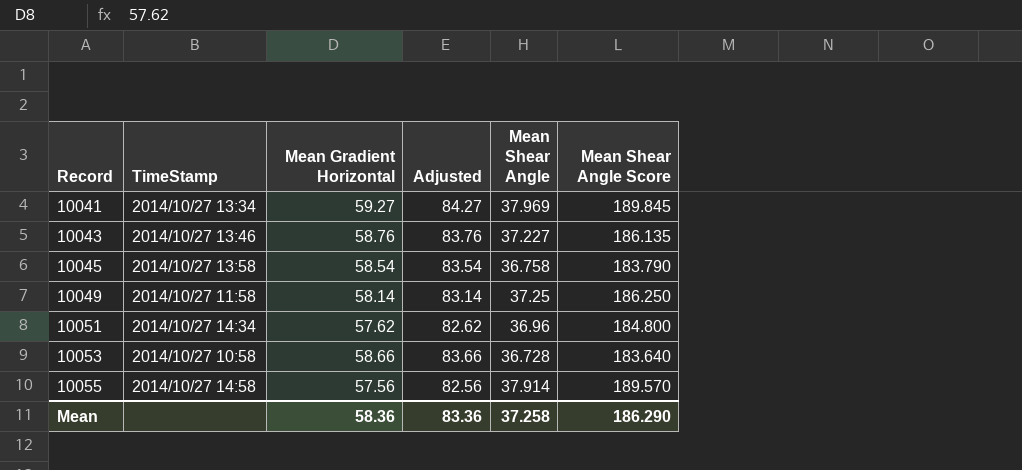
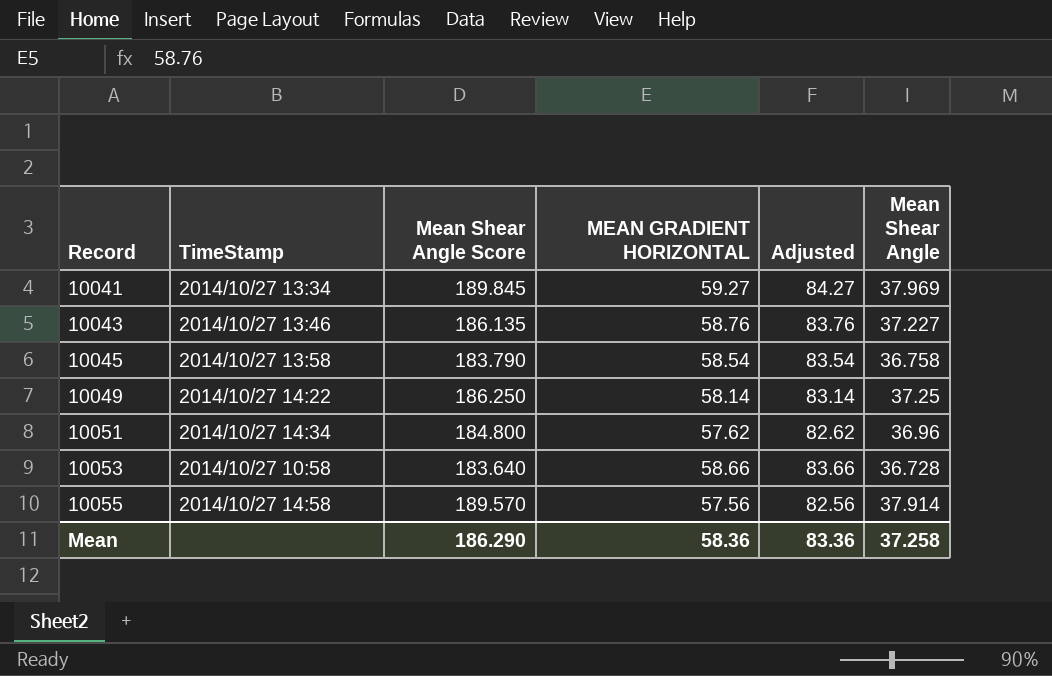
column Mean Shear Angle Score | position: 6 -> 3
column name: Mean Gradient Horizontal -> MEAN GRADIENT HORIZONTAL
10049 | TimeStamp: 2014/10/27 11:58 -> 2014/10/27 14:22

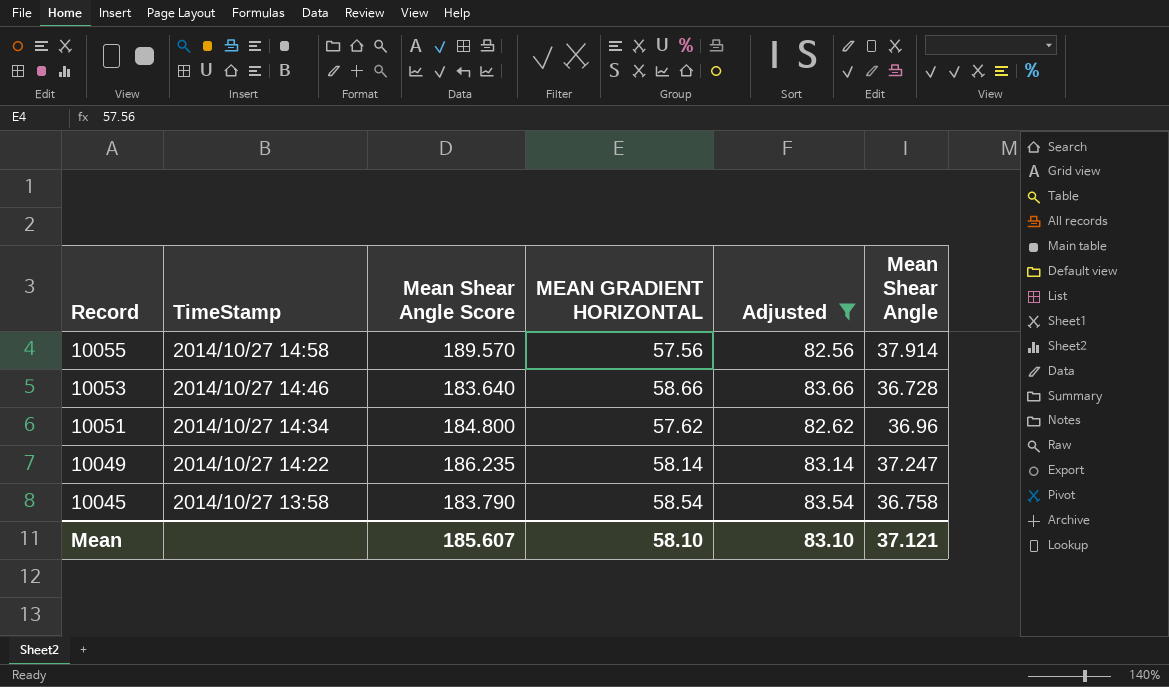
filter: none -> Adjusted <= 83.66
row order: Record ascending -> Record descending
10053 | TimeStamp: 2014/10/27 10:58 -> 2014/10/27 14:46
10049 | Mean Shear Angle Score: 186.250 -> 186.235
10049 | Mean Shear Angle: 37.25 -> 37.247
Mean | Mean Shear Angle Score: 186.290 -> 185.607
Mean | MEAN GRADIENT HORIZONTAL: 58.36 -> 58.10
Mean | Adjusted: 83.36 -> 83.10
Mean | Mean Shear Angle: 37.258 -> 37.121

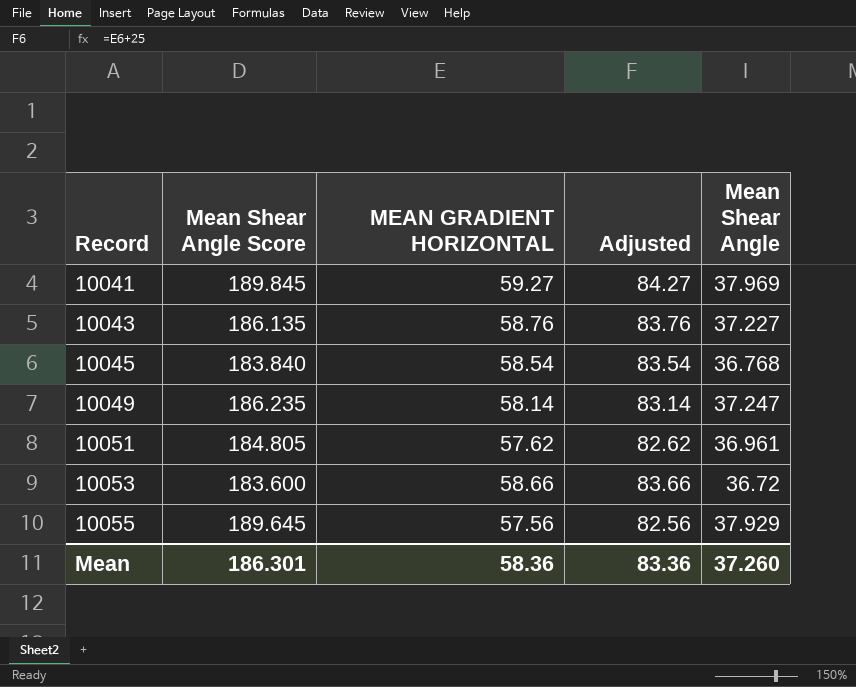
filter: Adjusted <= 83.66 -> none
row order: Record descending -> Record ascending
column TimeStamp | position: 2 -> none
10045 | Mean Shear Angle Score: 183.790 -> 183.840
10045 | Mean Shear Angle: 36.758 -> 36.768
10051 | Mean Shear Angle Score: 184.800 -> 184.805
10051 | Mean Shear Angle: 36.96 -> 36.961
10053 | Mean Shear Angle Score: 183.640 -> 183.600
10053 | Mean Shear Angle: 36.728 -> 36.72
10055 | Mean Shear Angle Score: 189.570 -> 189.645
10055 | Mean Shear Angle: 37.914 -> 37.929
Mean | Mean Shear Angle Score: 185.607 -> 186.301
Mean | MEAN GRADIENT HORIZONTAL: 58.10 -> 58.36
Mean | Adjusted: 83.10 -> 83.36
Mean | Mean Shear Angle: 37.121 -> 37.260

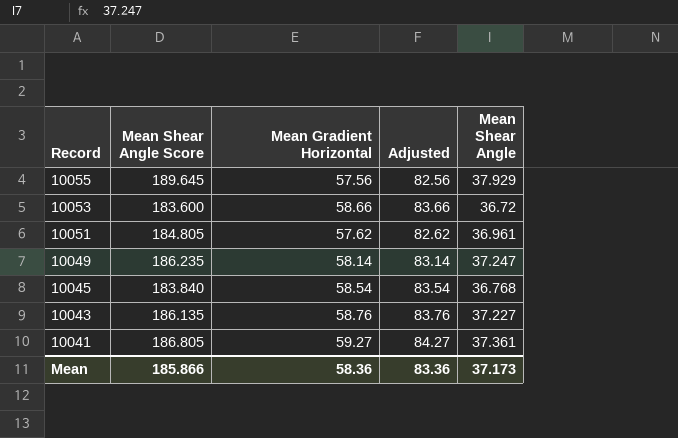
row order: Record ascending -> Record descending
column name: MEAN GRADIENT HORIZONTAL -> Mean Gradient Horizontal
10041 | Mean Shear Angle Score: 189.845 -> 186.805
10041 | Mean Shear Angle: 37.969 -> 37.361
Mean | Mean Shear Angle Score: 186.301 -> 185.866
Mean | Mean Shear Angle: 37.260 -> 37.173

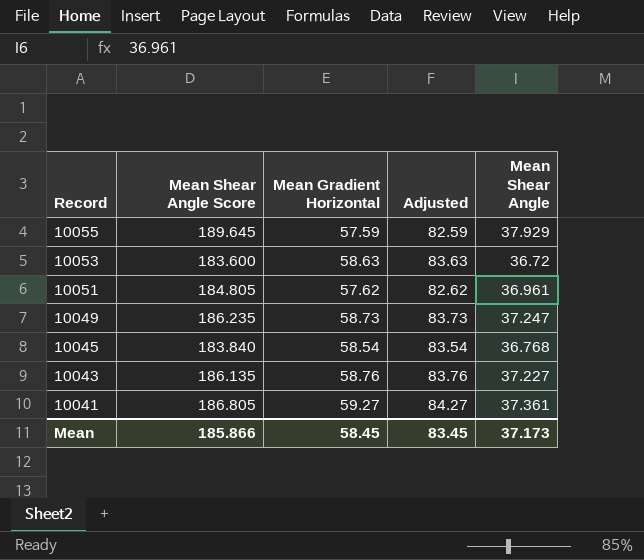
10055 | Mean Gradient Horizontal: 57.56 -> 57.59
10055 | Adjusted: 82.56 -> 82.59
10053 | Mean Gradient Horizontal: 58.66 -> 58.63
10053 | Adjusted: 83.66 -> 83.63
10049 | Mean Gradient Horizontal: 58.14 -> 58.73
10049 | Adjusted: 83.14 -> 83.73
Mean | Mean Gradient Horizontal: 58.36 -> 58.45
Mean | Adjusted: 83.36 -> 83.45

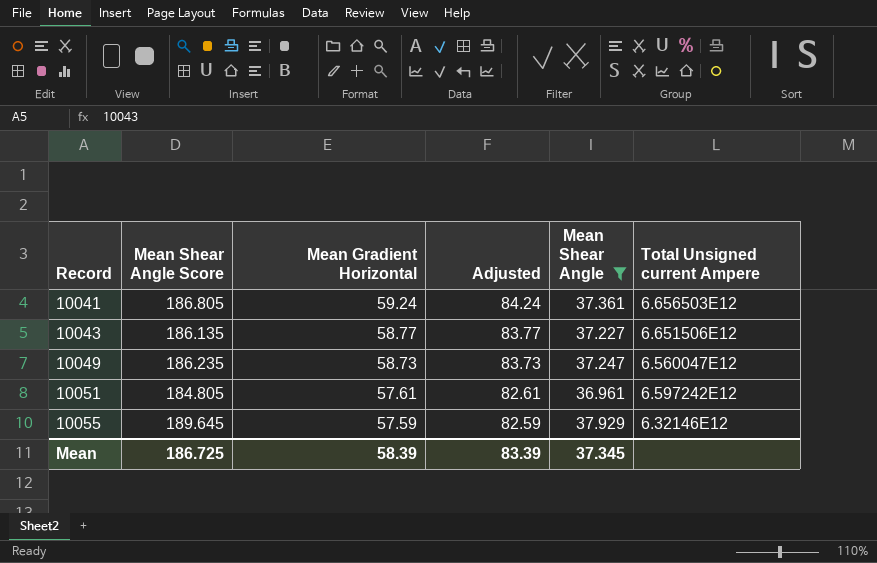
filter: none -> Mean Shear Angle >= 36.961
row order: Record descending -> Record ascending
column Total Unsigned current Ampere | position: none -> 6
10041 | Mean Gradient Horizontal: 59.27 -> 59.24
10041 | Adjusted: 84.27 -> 84.24
10043 | Mean Gradient Horizontal: 58.76 -> 58.77
10043 | Adjusted: 83.76 -> 83.77
10051 | Mean Gradient Horizontal: 57.62 -> 57.61
10051 | Adjusted: 82.62 -> 82.61
Mean | Mean Shear Angle Score: 185.866 -> 186.725
Mean | Mean Gradient Horizontal: 58.45 -> 58.39
Mean | Adjusted: 83.45 -> 83.39
Mean | Mean Shear Angle: 37.173 -> 37.345

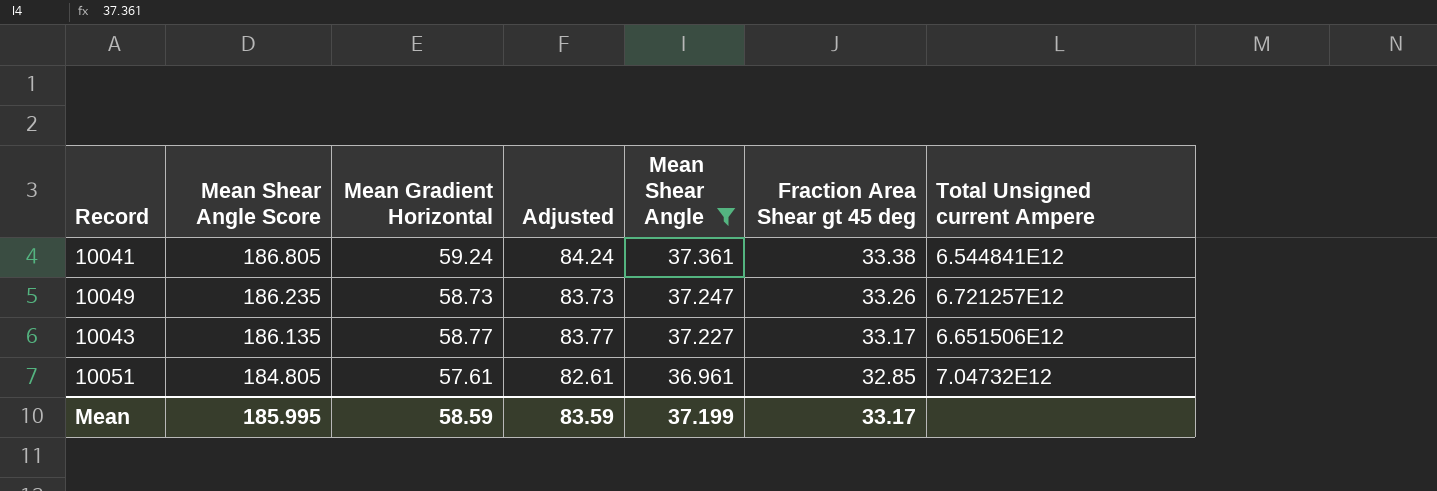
row order: Record ascending -> Mean Shear Angle Score descending
column Fraction Area Shear gt 45 deg | position: none -> 6
row 10055: 189.645 | 57.59 | 82.59 | 37.929 | 6.32146E12 -> none
10041 | Total Unsigned current Ampere: 6.656503E12 -> 6.544841E12
10049 | Total Unsigned current Ampere: 6.560047E12 -> 6.721257E12
10051 | Total Unsigned current Ampere: 6.597242E12 -> 7.04732E12
Mean | Mean Shear Angle Score: 186.725 -> 185.995
Mean | Mean Gradient Horizontal: 58.39 -> 58.59
Mean | Adjusted: 83.39 -> 83.59
Mean | Mean Shear Angle: 37.345 -> 37.199

